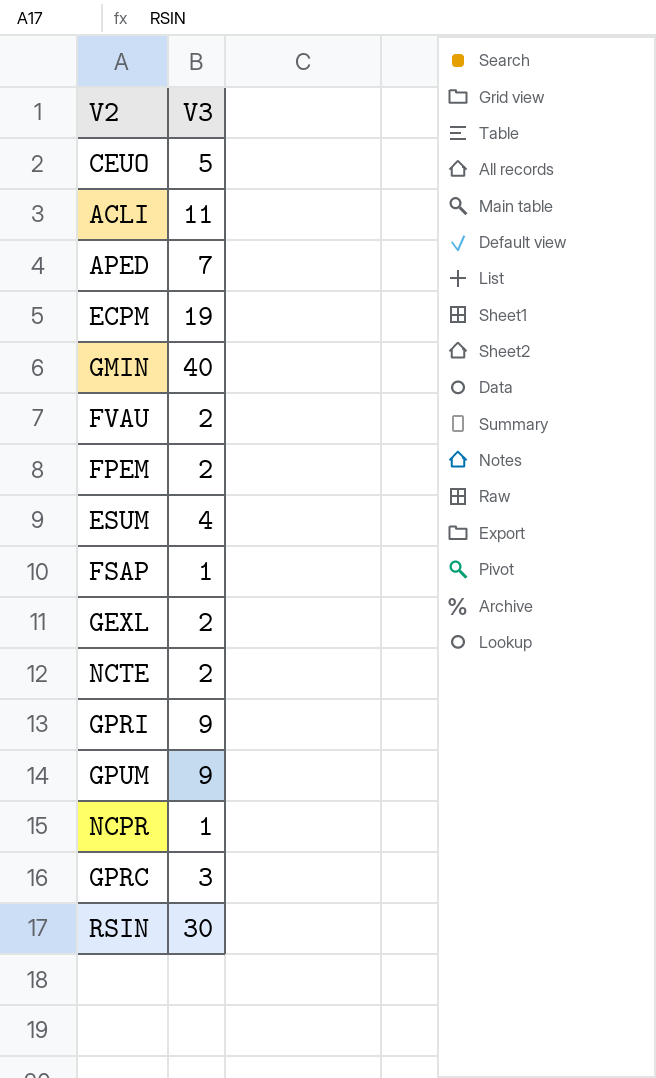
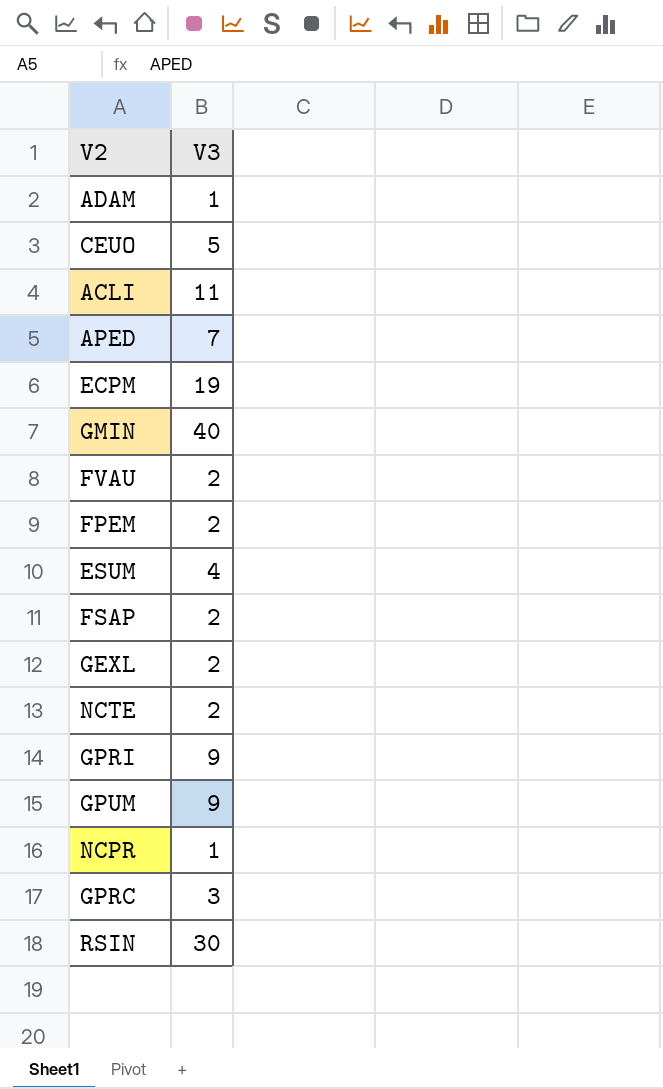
row ADAM: none -> 1
FSAP | V3: 1 -> 2

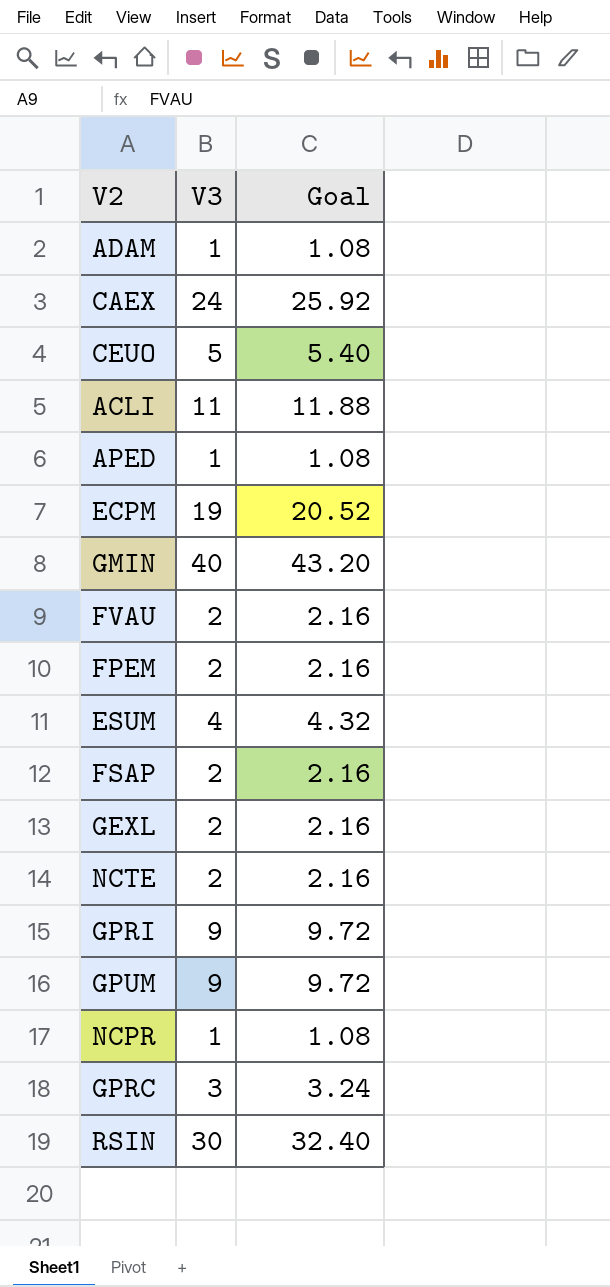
column Goal | formula: none -> [V3] * 1.08
row CAEX: none -> 24 | 25.92
APED | V3: 7 -> 1

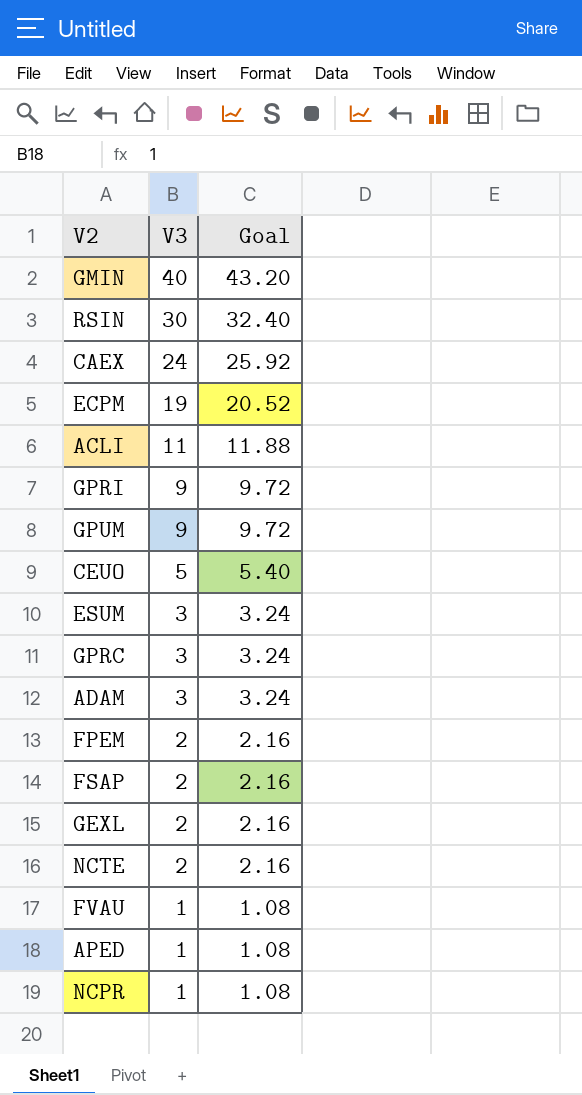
row order: none -> V3 descending
ESUM | V3: 4 -> 3
ESUM | Goal: 4.32 -> 3.24
ADAM | V3: 1 -> 3
ADAM | Goal: 1.08 -> 3.24
FVAU | V3: 2 -> 1
FVAU | Goal: 2.16 -> 1.08

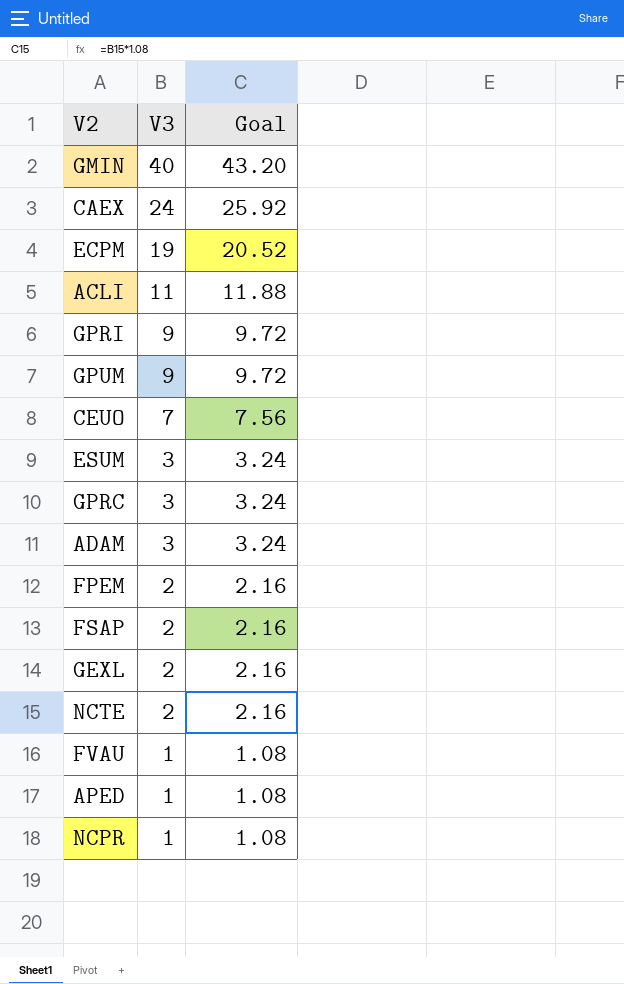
row RSIN: 30 | 32.40 -> none
CEUO | V3: 5 -> 7
CEUO | Goal: 5.40 -> 7.56

